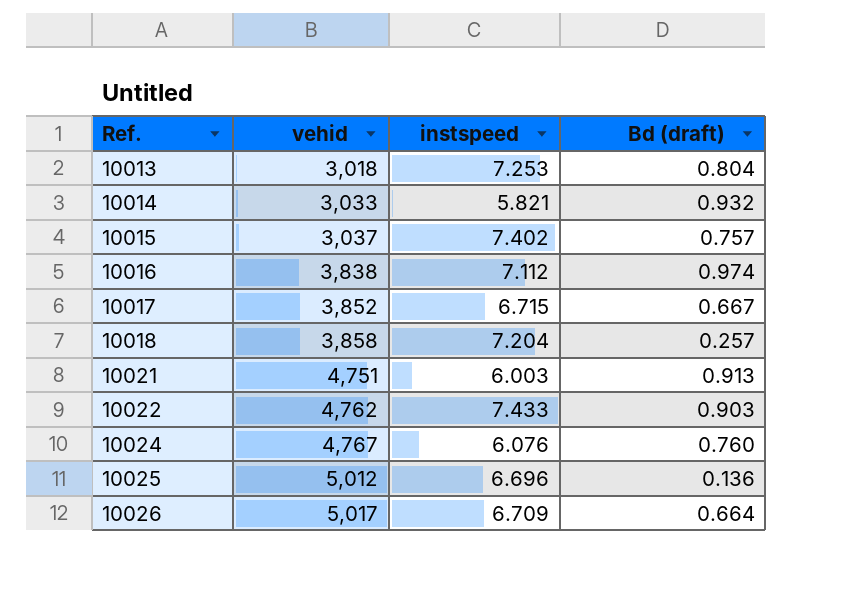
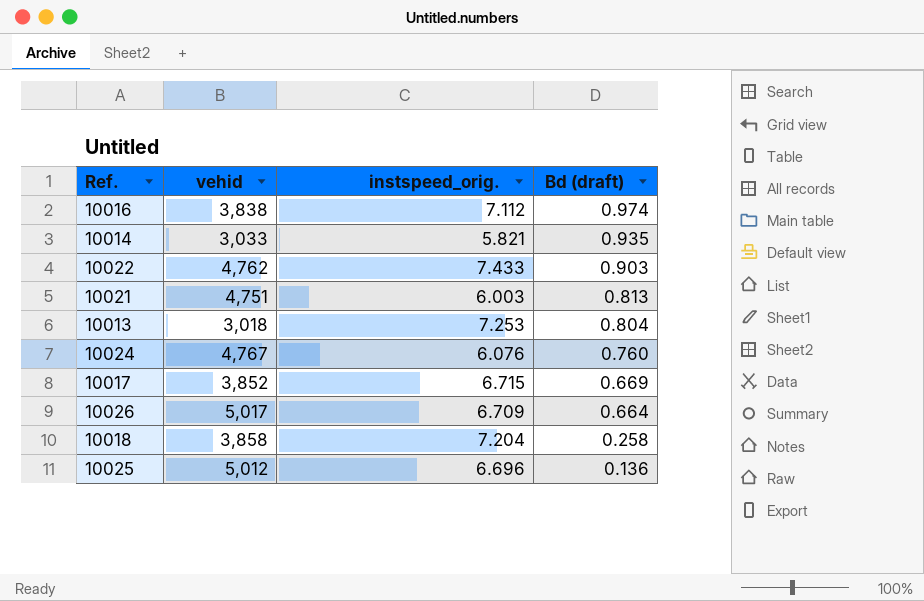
row order: Ref. ascending -> Bd (draft) descending
column name: instspeed -> instspeed_orig.
row 10015: 3,037 | 7.402 | 0.757 -> none
10014 | Bd (draft): 0.932 -> 0.935
10021 | Bd (draft): 0.913 -> 0.813
10017 | Bd (draft): 0.667 -> 0.669
10018 | Bd (draft): 0.257 -> 0.258

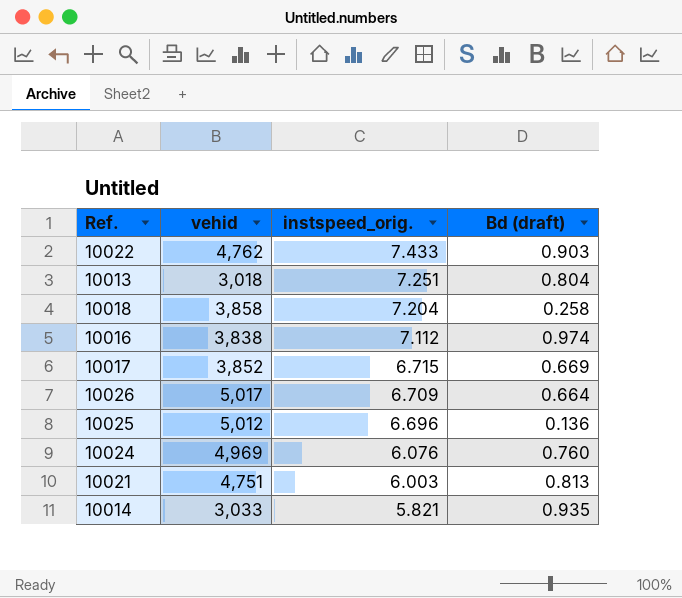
row order: Bd (draft) descending -> instspeed_orig. descending
10013 | instspeed_orig.: 7.253 -> 7.251
10024 | vehid: 4,767 -> 4,969

